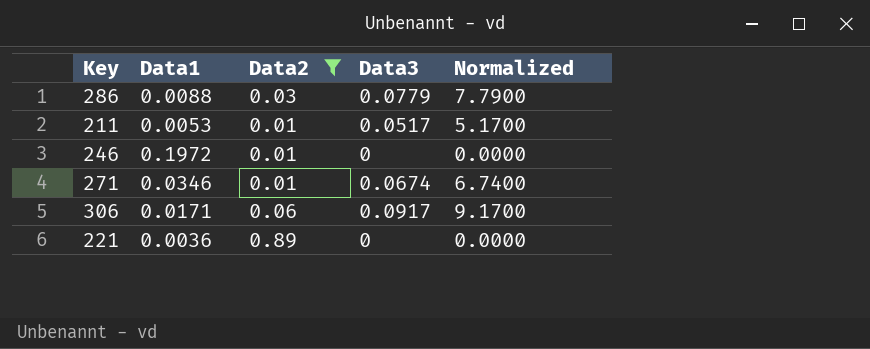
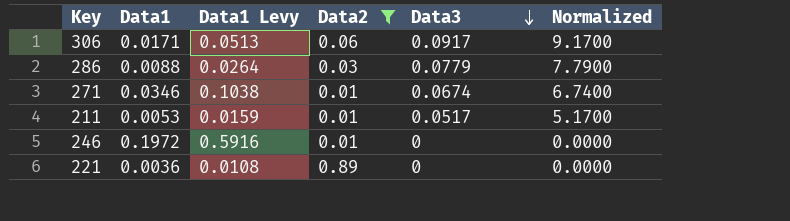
row order: none -> Data3 descending
column Data1 Levy | formula: none -> [Data1] * 3

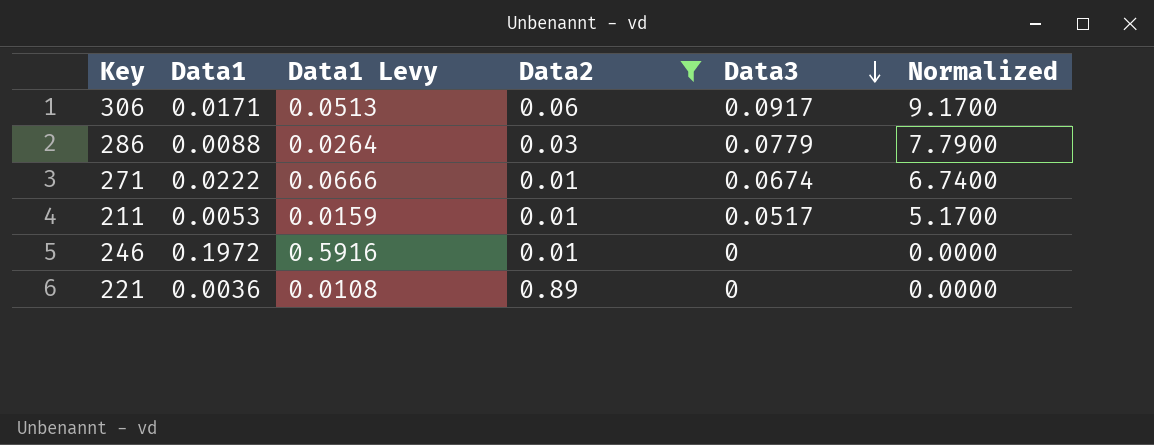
271 | Data1: 0.0346 -> 0.0222
271 | Data1 Levy: 0.1038 -> 0.0666

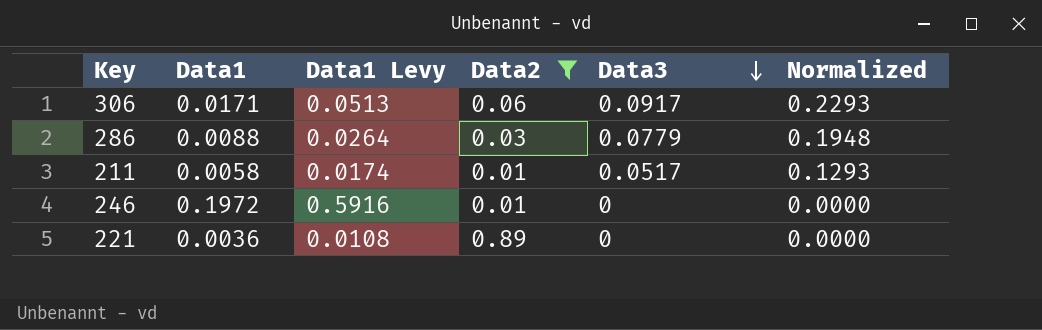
column Normalized | formula: [Data3] * 100 -> [Data3] * 2.5
row 271: 0.0222 | 0.0666 | 0.01 | 0.0674 | 6.7400 -> none
211 | Data1: 0.0053 -> 0.0058
211 | Data1 Levy: 0.0159 -> 0.0174

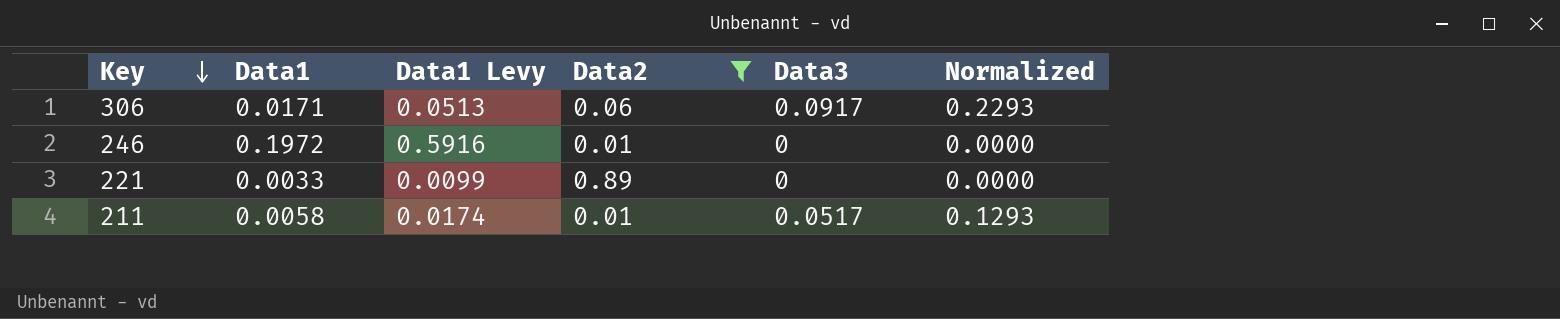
row order: Data3 descending -> Key descending
row 286: 0.0088 | 0.0264 | 0.03 | 0.0779 | 0.1948 -> none
221 | Data1: 0.0036 -> 0.0033
221 | Data1 Levy: 0.0108 -> 0.0099

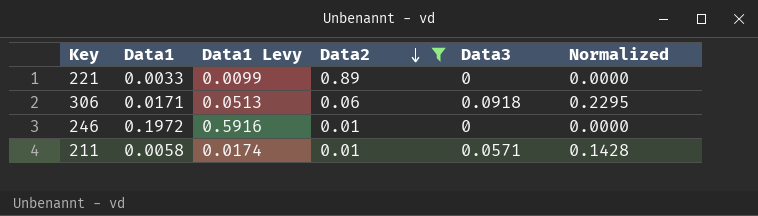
row order: Key descending -> Data2 descending
306 | Data3: 0.0917 -> 0.0918
306 | Normalized: 0.2293 -> 0.2295
211 | Data3: 0.0517 -> 0.0571
211 | Normalized: 0.1293 -> 0.1428

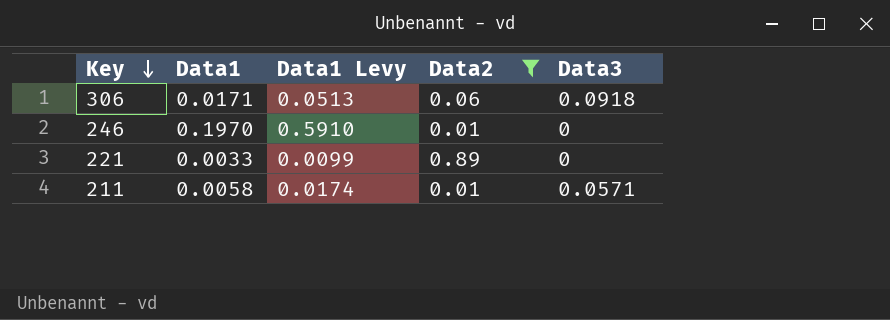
row order: Data2 descending -> Key descending
column Normalized | formula: [Data3] * 2.5 -> none
246 | Data1: 0.1972 -> 0.1970
246 | Data1 Levy: 0.5916 -> 0.5910

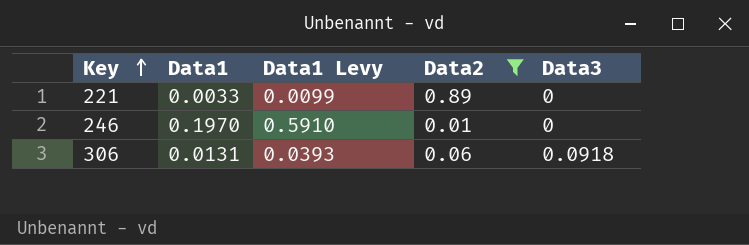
row order: Key descending -> Key ascending
row 211: 0.0058 | 0.0174 | 0.01 | 0.0571 -> none
306 | Data1: 0.0171 -> 0.0131
306 | Data1 Levy: 0.0513 -> 0.0393

